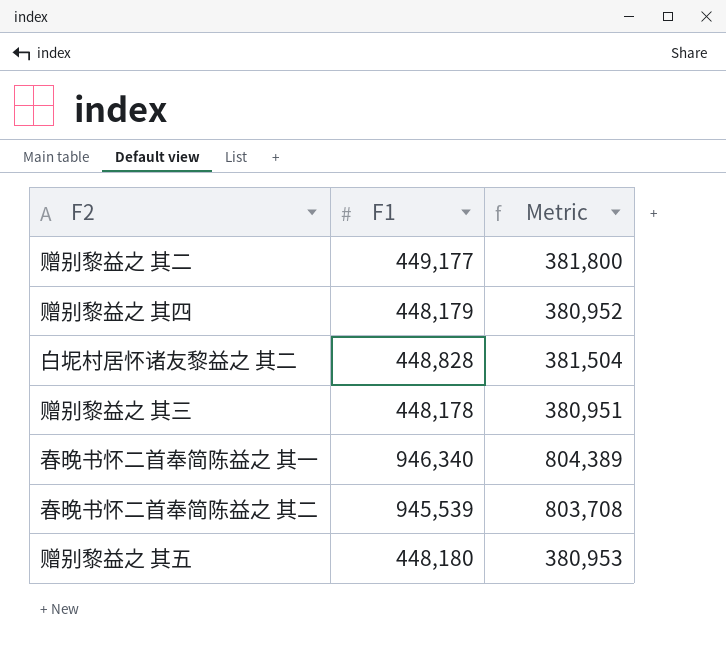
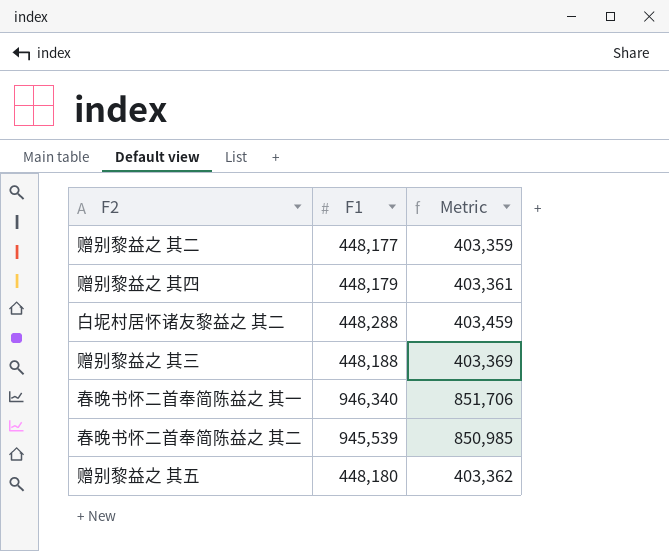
column Metric | formula: [F1] * 0.85 -> [F1] * 0.9
赠别黎益之 其二 | F1: 449,177 -> 448,177
白坭村居怀诸友黎益之 其二 | F1: 448,828 -> 448,288
赠别黎益之 其三 | F1: 448,178 -> 448,188

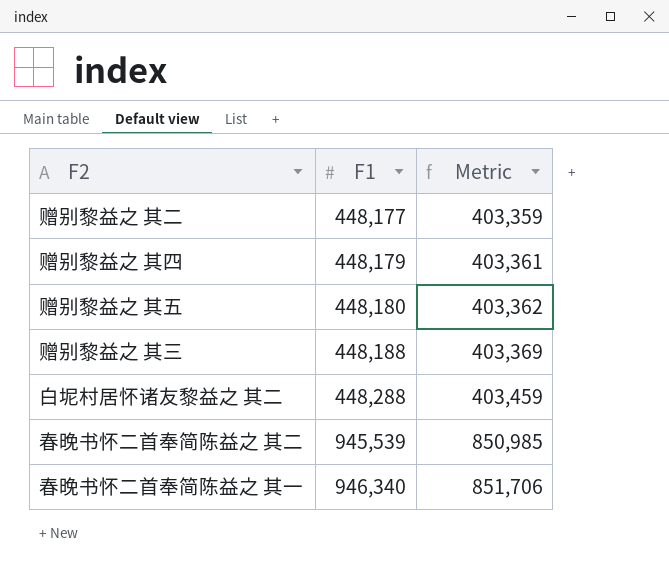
row order: none -> F1 ascending

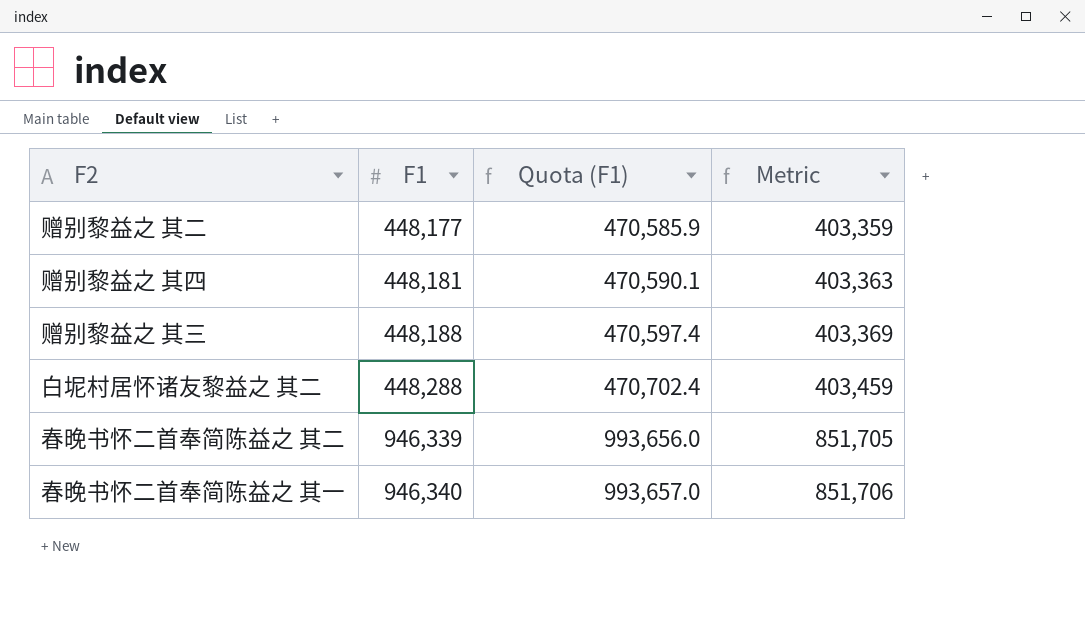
column Quota (F1) | formula: none -> [F1] * 1.05
row 赠别黎益之 其五: 448,180 | 403,362 -> none
赠别黎益之 其四 | F1: 448,179 -> 448,181
赠别黎益之 其四 | Metric: 403,361 -> 403,363
春晚书怀二首奉简陈益之 其二 | F1: 945,539 -> 946,339
春晚书怀二首奉简陈益之 其二 | Metric: 850,985 -> 851,705

